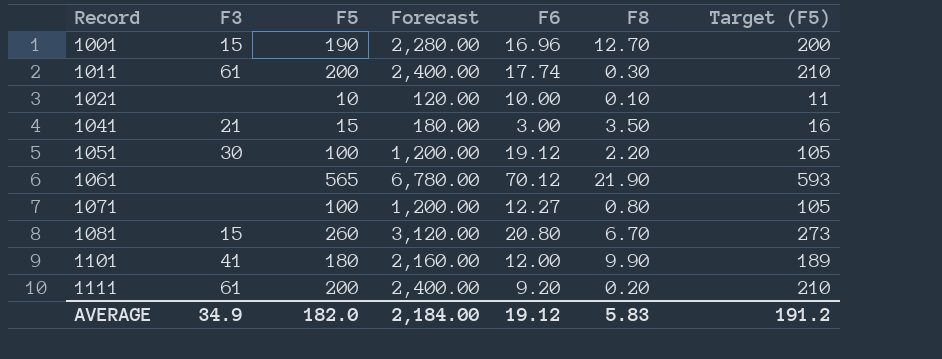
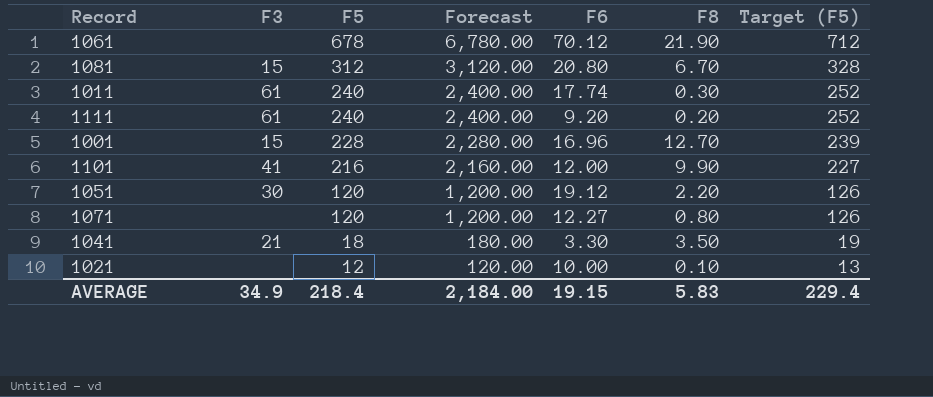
row order: Record ascending -> F5 descending
column Forecast | formula: [F5] * 12 -> [F5] * 10
1061 | F5: 565 -> 678
1061 | Target (F5): 593 -> 712
1081 | F5: 260 -> 312
1081 | Target (F5): 273 -> 328
1011 | F5: 200 -> 240
1011 | Target (F5): 210 -> 252
1111 | F5: 200 -> 240
1111 | Target (F5): 210 -> 252
1001 | F5: 190 -> 228
1001 | Target (F5): 200 -> 239
1101 | F5: 180 -> 216
1101 | Target (F5): 189 -> 227
1051 | F5: 100 -> 120
1051 | Target (F5): 105 -> 126
1071 | F5: 100 -> 120
1071 | Target (F5): 105 -> 126
1041 | F5: 15 -> 18
1041 | F6: 3.00 -> 3.30
1041 | Target (F5): 16 -> 19
1021 | F5: 10 -> 12
1021 | Target (F5): 11 -> 13
AVERAGE | F5: 182.0 -> 218.4
AVERAGE | F6: 19.12 -> 19.15
AVERAGE | Target (F5): 191.2 -> 229.4

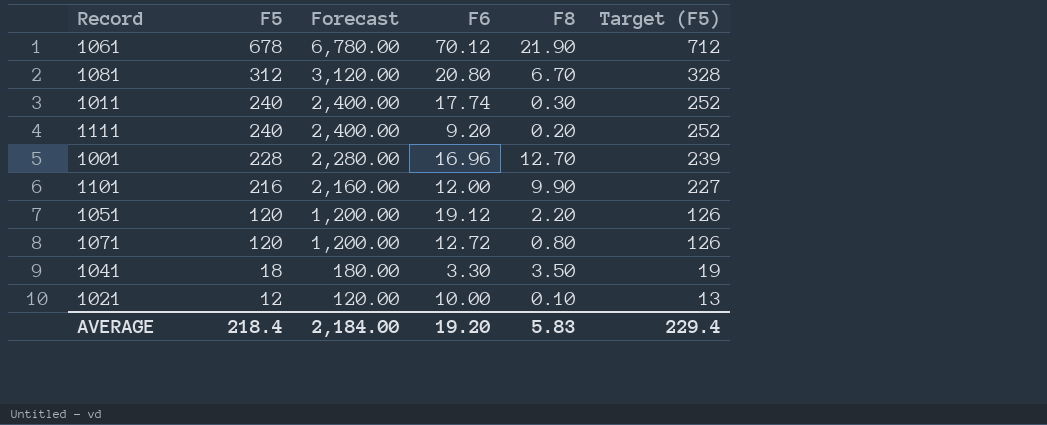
column F3 | position: 2 -> none
1071 | F6: 12.27 -> 12.72
AVERAGE | F6: 19.15 -> 19.20

